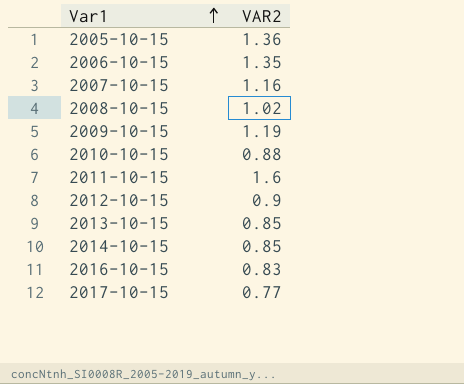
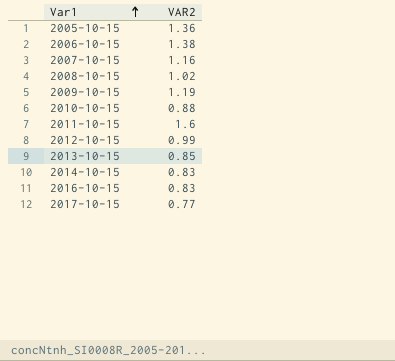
2006-10-15 | VAR2: 1.35 -> 1.38
2012-10-15 | VAR2: 0.9 -> 0.99
2014-10-15 | VAR2: 0.85 -> 0.83

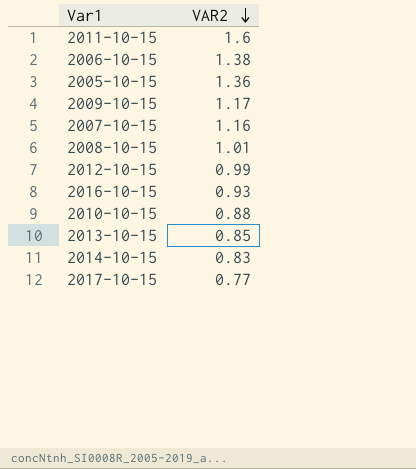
row order: Var1 ascending -> VAR2 descending
2009-10-15 | VAR2: 1.19 -> 1.17
2008-10-15 | VAR2: 1.02 -> 1.01
2016-10-15 | VAR2: 0.83 -> 0.93

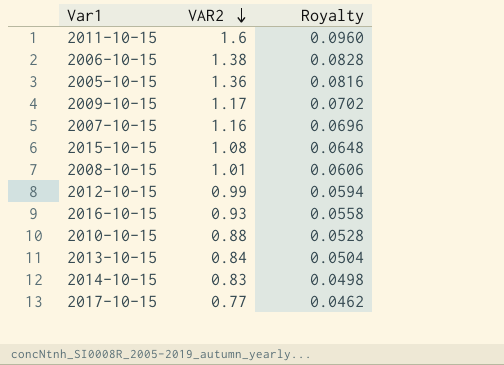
column Royalty | formula: none -> [VAR2] * 0.06
row 2015-10-15: none -> 1.08 | 0.0648
2013-10-15 | VAR2: 0.85 -> 0.84

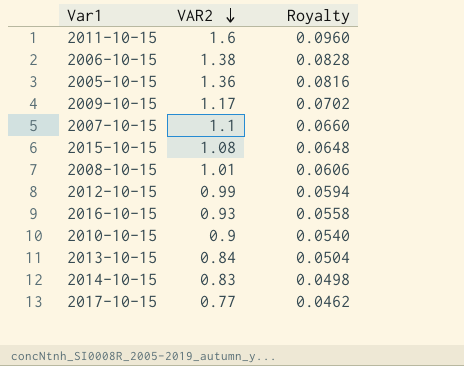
2007-10-15 | VAR2: 1.16 -> 1.1
2007-10-15 | Royalty: 0.0696 -> 0.0660
2010-10-15 | VAR2: 0.88 -> 0.9
2010-10-15 | Royalty: 0.0528 -> 0.0540

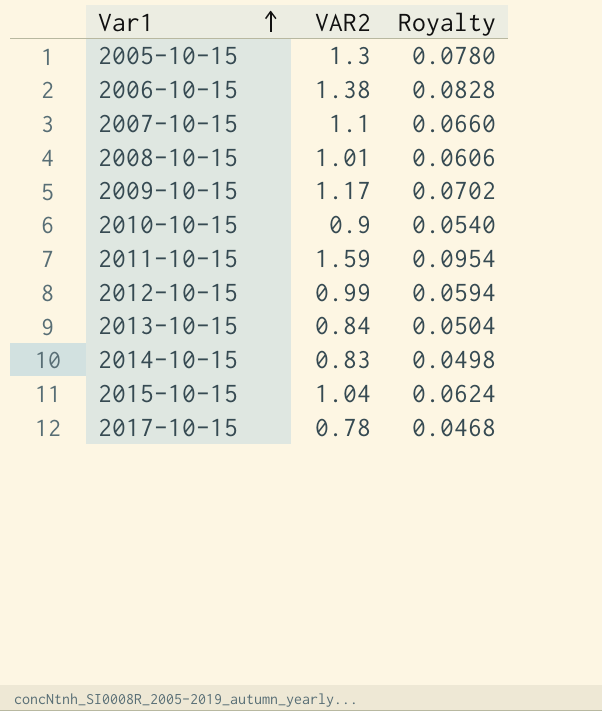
row order: VAR2 descending -> Var1 ascending
row 2016-10-15: 0.93 | 0.0558 -> none
2005-10-15 | VAR2: 1.36 -> 1.3
2005-10-15 | Royalty: 0.0816 -> 0.0780
2011-10-15 | VAR2: 1.6 -> 1.59
2011-10-15 | Royalty: 0.0960 -> 0.0954
2015-10-15 | VAR2: 1.08 -> 1.04
2015-10-15 | Royalty: 0.0648 -> 0.0624
2017-10-15 | VAR2: 0.77 -> 0.78
2017-10-15 | Royalty: 0.0462 -> 0.0468

